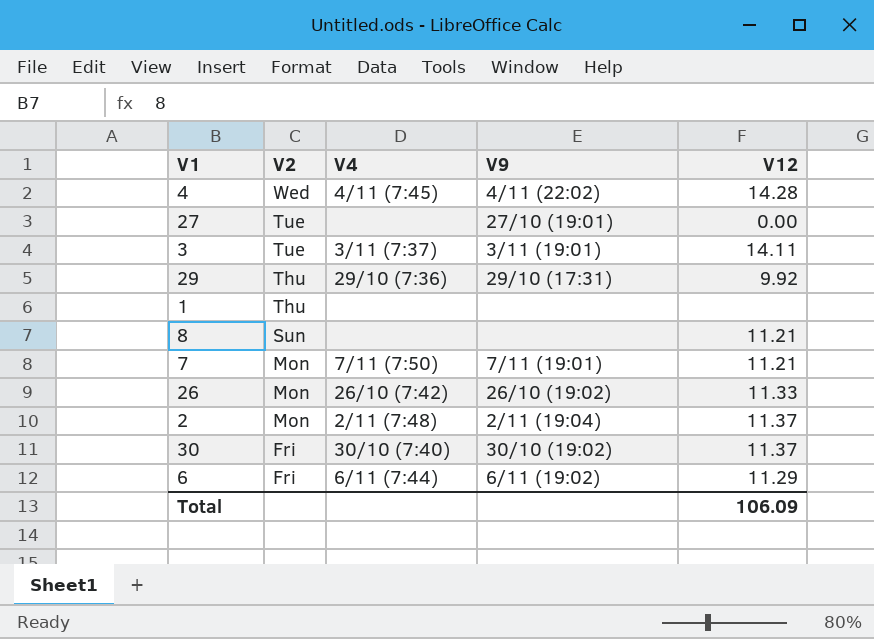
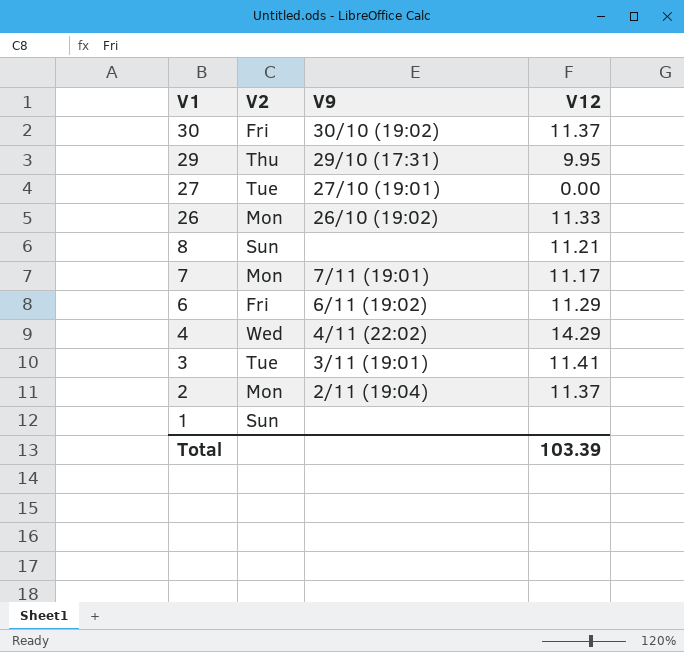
row order: V2 descending -> V1 descending
column V4 | position: 3 -> none
29 | V12: 9.92 -> 9.95
7 | V12: 11.21 -> 11.17
4 | V12: 14.28 -> 14.29
3 | V12: 14.11 -> 11.41
1 | V2: Thu -> Sun
Total | V12: 106.09 -> 103.39

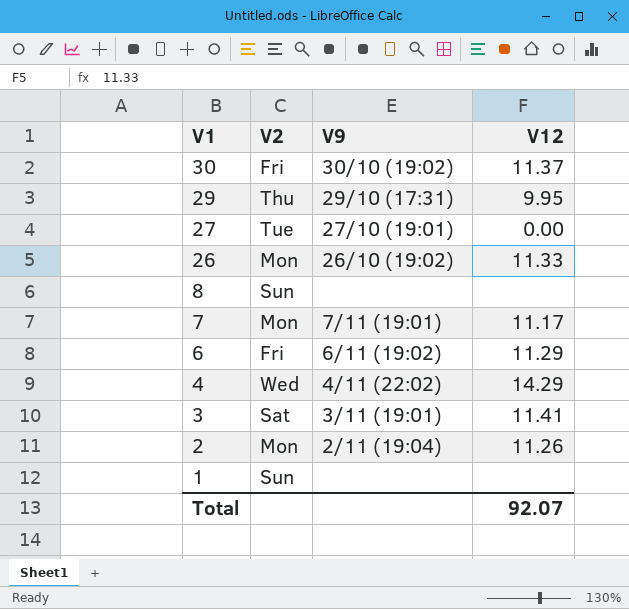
8 | V12: 11.21 -> none
3 | V2: Tue -> Sat
2 | V12: 11.37 -> 11.26
Total | V12: 103.39 -> 92.07

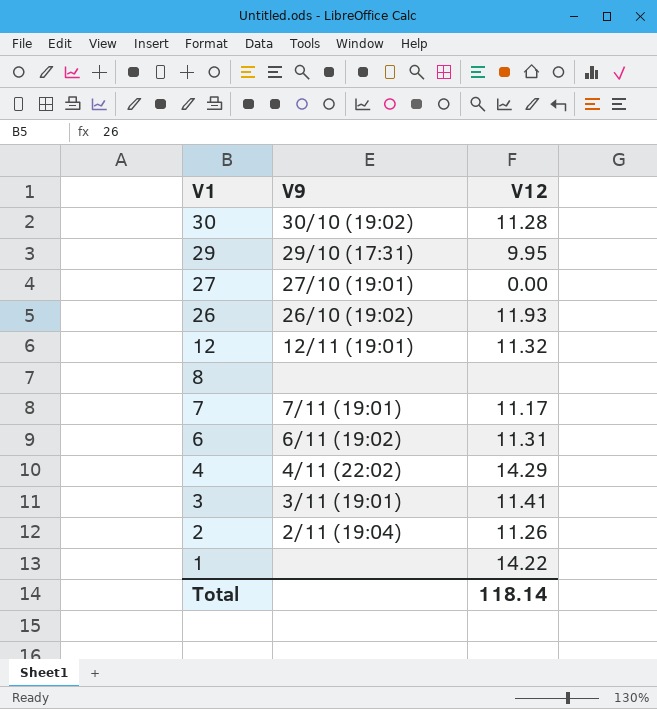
column V2 | position: 2 -> none
30 | V12: 11.37 -> 11.28
26 | V12: 11.33 -> 11.93
row 12: none -> 12/11 (19:01) | 11.32
6 | V12: 11.29 -> 11.31
1 | V12: none -> 14.22
Total | V12: 92.07 -> 118.14

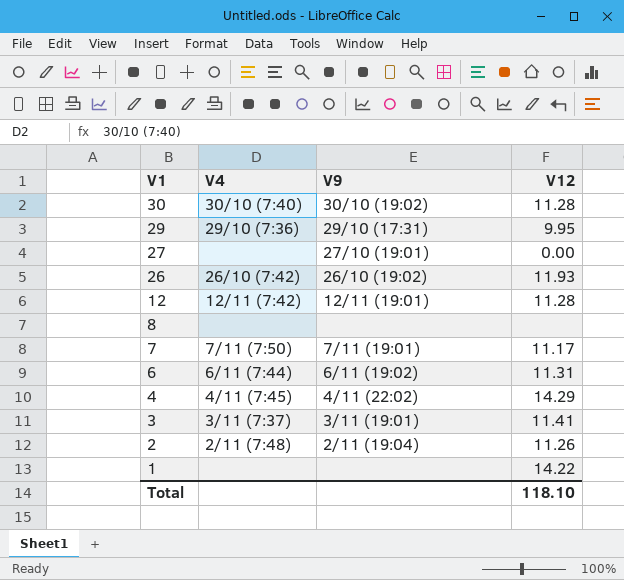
column V4 | position: none -> 2
12 | V12: 11.32 -> 11.28
Total | V12: 118.14 -> 118.10

